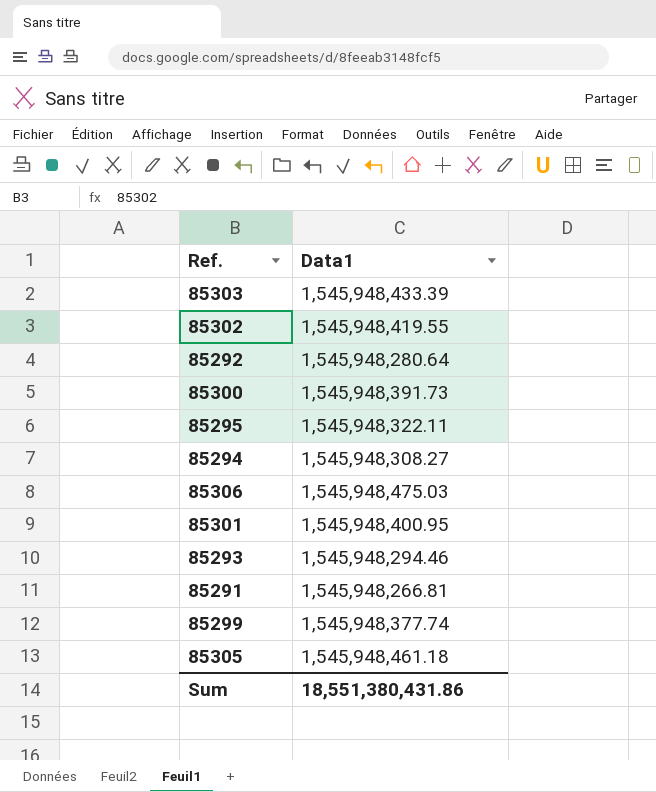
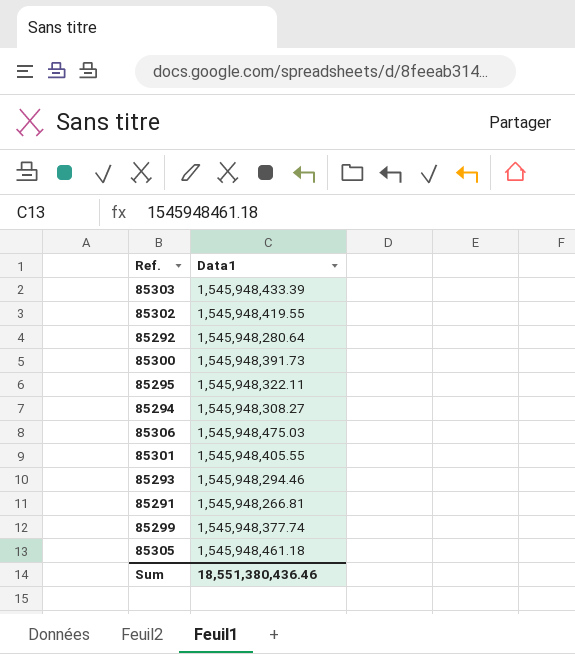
85301 | Data1: 1,545,948,400.95 -> 1,545,948,405.55
Sum | Data1: 18,551,380,431.86 -> 18,551,380,436.46

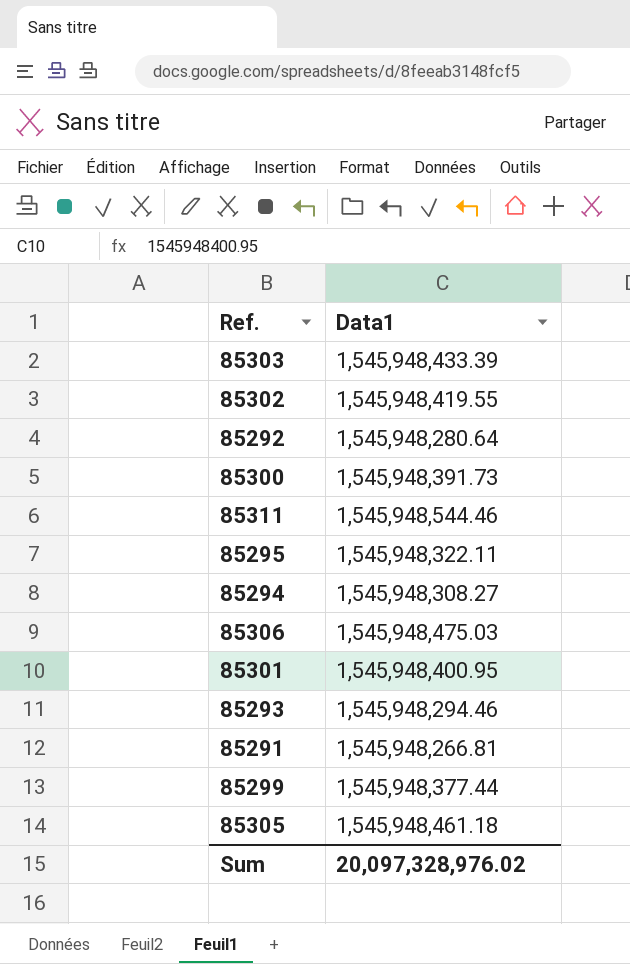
row 85311: none -> 1,545,948,544.46
85301 | Data1: 1,545,948,405.55 -> 1,545,948,400.95
85299 | Data1: 1,545,948,377.74 -> 1,545,948,377.44
Sum | Data1: 18,551,380,436.46 -> 20,097,328,976.02

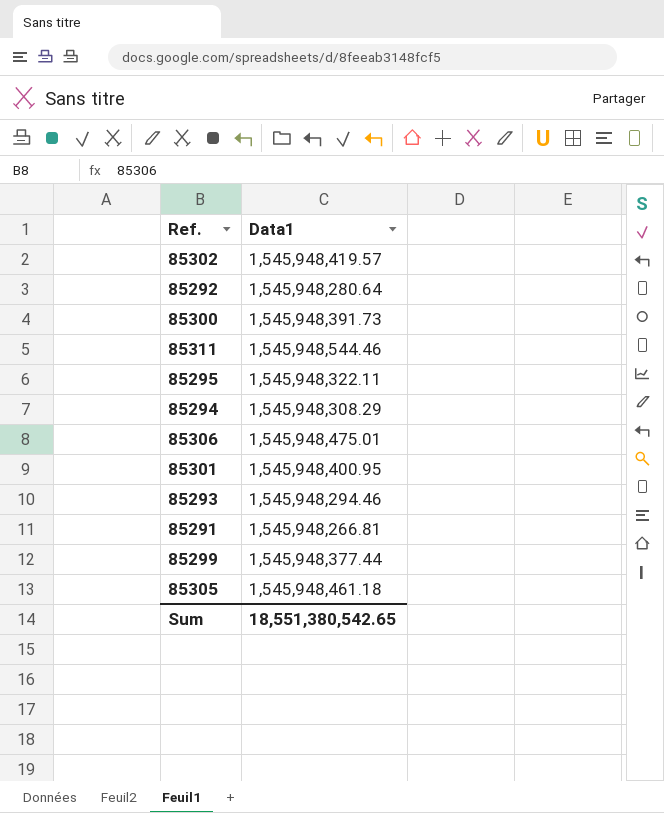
row 85303: 1,545,948,433.39 -> none
85302 | Data1: 1,545,948,419.55 -> 1,545,948,419.57
85294 | Data1: 1,545,948,308.27 -> 1,545,948,308.29
85306 | Data1: 1,545,948,475.03 -> 1,545,948,475.01
Sum | Data1: 20,097,328,976.02 -> 18,551,380,542.65

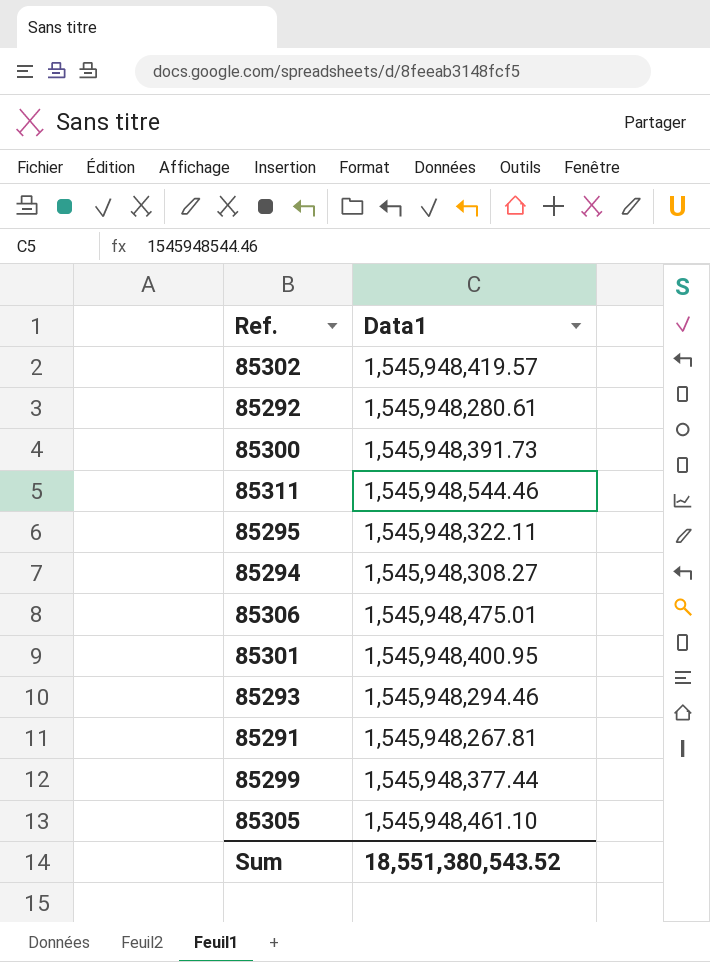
85292 | Data1: 1,545,948,280.64 -> 1,545,948,280.61
85294 | Data1: 1,545,948,308.29 -> 1,545,948,308.27
85291 | Data1: 1,545,948,266.81 -> 1,545,948,267.81
85305 | Data1: 1,545,948,461.18 -> 1,545,948,461.10
Sum | Data1: 18,551,380,542.65 -> 18,551,380,543.52

